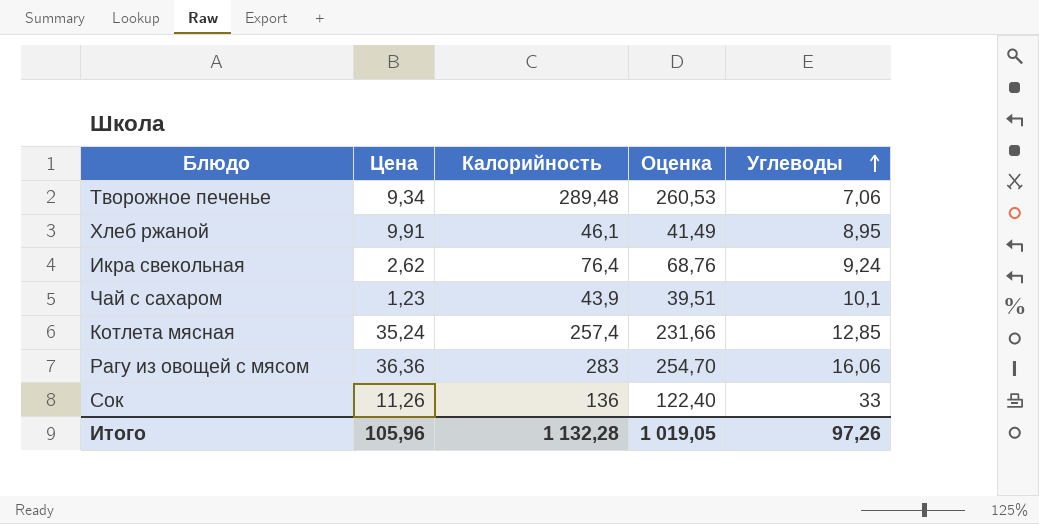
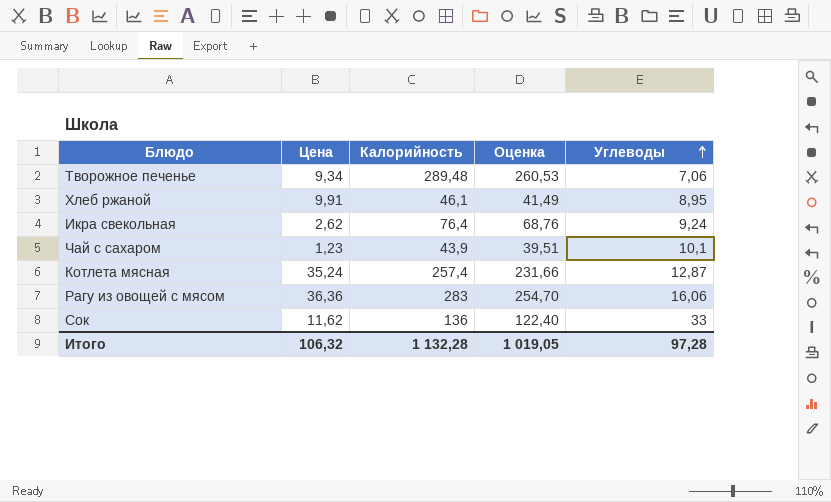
Котлета мясная | Углеводы: 12,85 -> 12,87
Сок | Цена: 11,26 -> 11,62
Итого | Цена: 105,96 -> 106,32
Итого | Углеводы: 97,26 -> 97,28

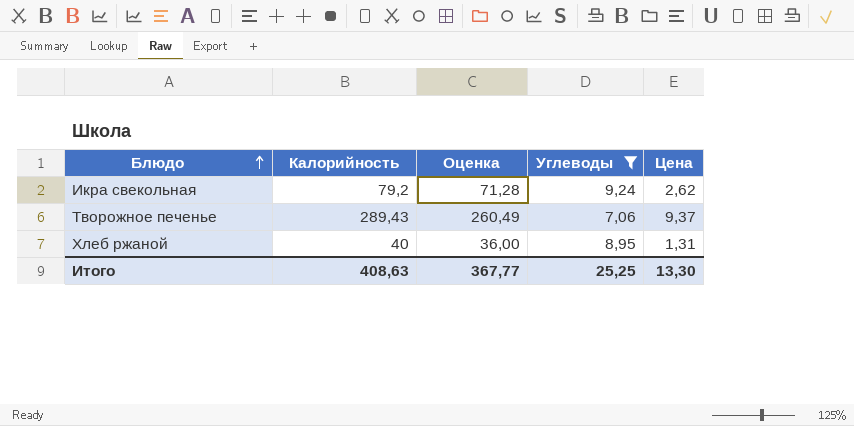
filter: none -> Углеводы <= 9,24
row order: Углеводы ascending -> Блюдо ascending
column Цена | position: 2 -> 5
Икра свекольная | Калорийность: 76,4 -> 79,2
Икра свекольная | Оценка: 68,76 -> 71,28
Творожное печенье | Калорийность: 289,48 -> 289,43
Творожное печенье | Оценка: 260,53 -> 260,49
Творожное печенье | Цена: 9,34 -> 9,37
Хлеб ржаной | Калорийность: 46,1 -> 40
Хлеб ржаной | Оценка: 41,49 -> 36,00
Хлеб ржаной | Цена: 9,91 -> 1,31
Итого | Калорийность: 1 132,28 -> 408,63
Итого | Оценка: 1 019,05 -> 367,77
Итого | Углеводы: 97,28 -> 25,25
Итого | Цена: 106,32 -> 13,30

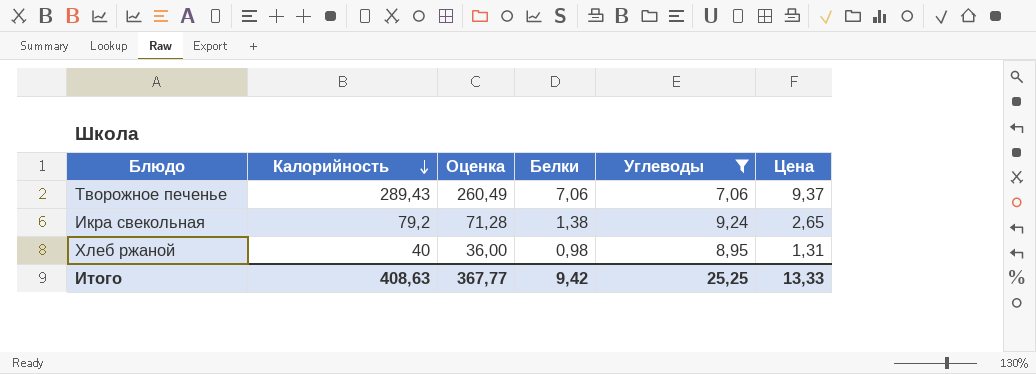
row order: Блюдо ascending -> Калорийность descending
column Белки | position: none -> 4
Икра свекольная | Цена: 2,62 -> 2,65
Итого | Цена: 13,30 -> 13,33

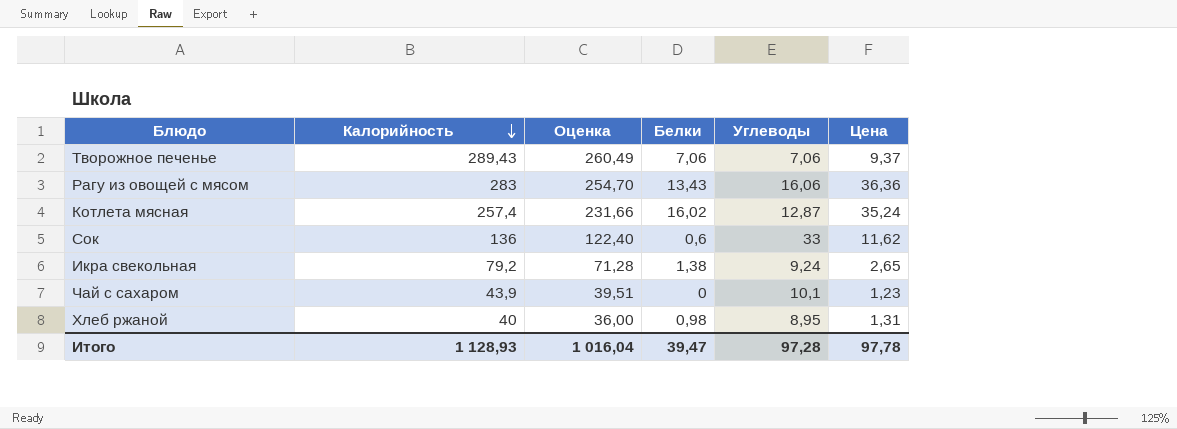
filter: Углеводы <= 9,24 -> none
Итого | Калорийность: 408,63 -> 1 128,93
Итого | Оценка: 367,77 -> 1 016,04
Итого | Белки: 9,42 -> 39,47
Итого | Углеводы: 25,25 -> 97,28
Итого | Цена: 13,33 -> 97,78

